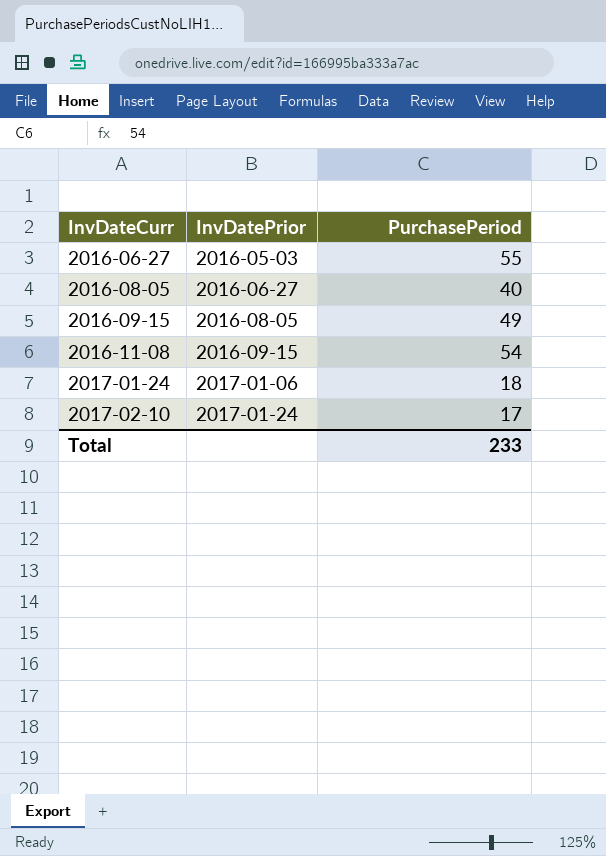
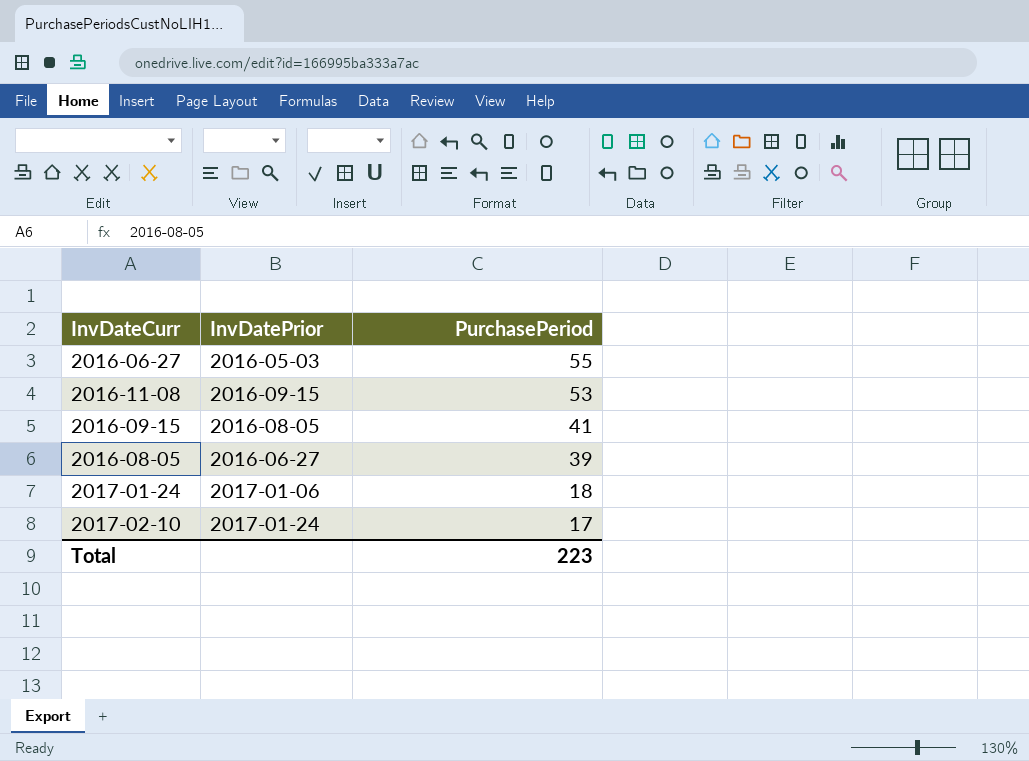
row order: InvDateCurr ascending -> PurchasePeriod descending
2016-11-08 | PurchasePeriod: 54 -> 53
2016-09-15 | PurchasePeriod: 49 -> 41
2016-08-05 | PurchasePeriod: 40 -> 39
Total | PurchasePeriod: 233 -> 223

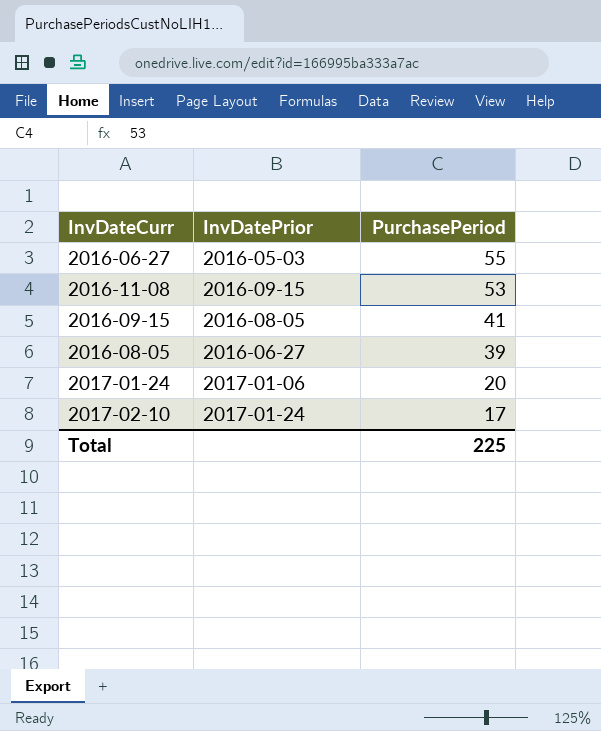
2017-01-24 | PurchasePeriod: 18 -> 20
Total | PurchasePeriod: 223 -> 225

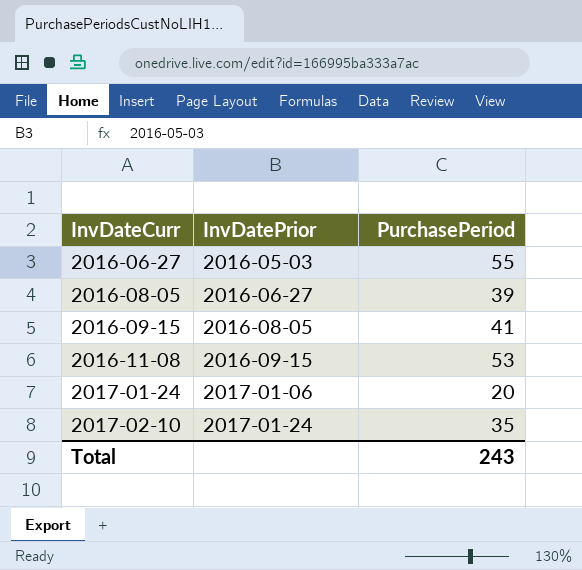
row order: PurchasePeriod descending -> InvDateCurr ascending
2017-02-10 | PurchasePeriod: 17 -> 35
Total | PurchasePeriod: 225 -> 243

